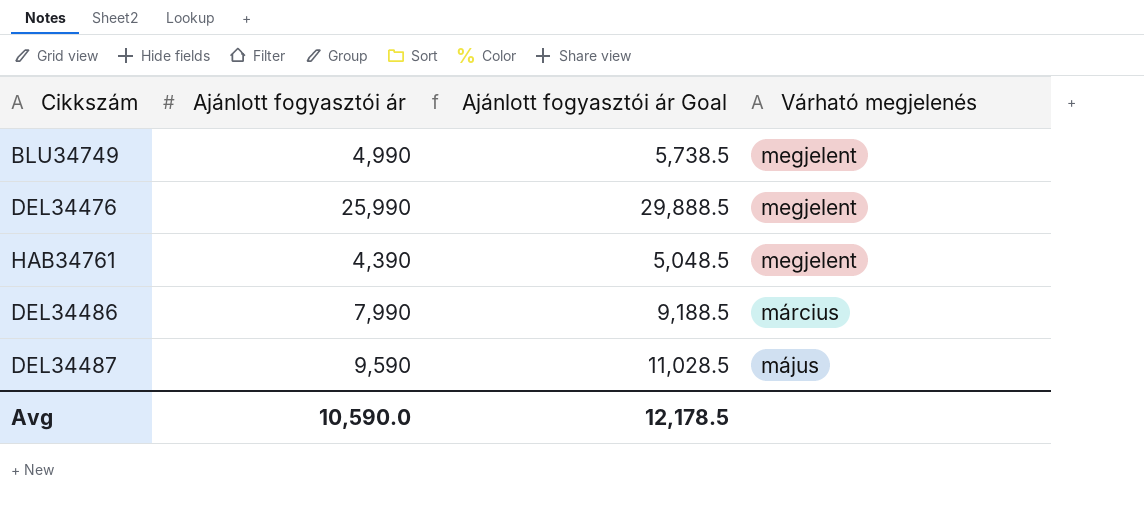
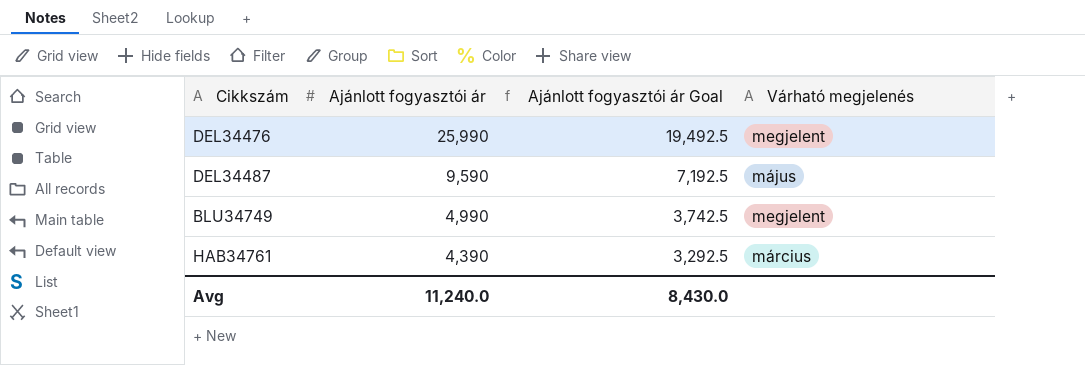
row order: Várható megjelenés descending -> Ajánlott fogyasztói ár descending
column Ajánlott fogyasztói ár Goal | formula: [Ajánlott fogyasztói ár] * 1.15 -> [Ajánlott fogyasztói ár] * 0.75
row DEL34486: 7,990 | 9,188.5 | március -> none
HAB34761 | Várható megjelenés: megjelent -> március
Avg | Ajánlott fogyasztói ár: 10,590.0 -> 11,240.0
Avg | Ajánlott fogyasztói ár Goal: 12,178.5 -> 8,430.0

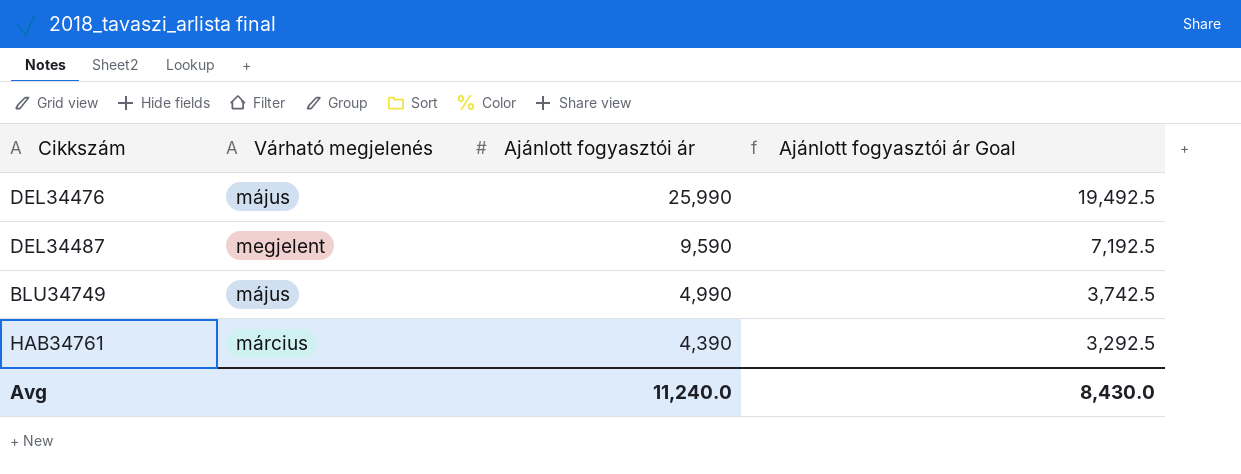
column Várható megjelenés | position: 4 -> 2
DEL34476 | Várható megjelenés: megjelent -> május
DEL34487 | Várható megjelenés: május -> megjelent
BLU34749 | Várható megjelenés: megjelent -> május

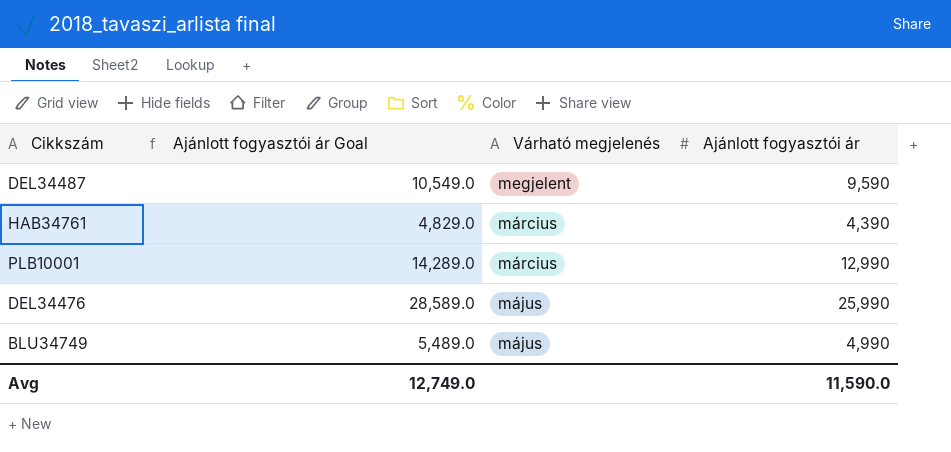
row order: Ajánlott fogyasztói ár descending -> Várható megjelenés descending
column Ajánlott fogyasztói ár Goal | formula: [Ajánlott fogyasztói ár] * 0.75 -> [Ajánlott fogyasztói ár] * 1.1
column Ajánlott fogyasztói ár Goal | position: 4 -> 2
row PLB10001: none -> 14,289.0 | március | 12,990
Avg | Ajánlott fogyasztói ár Goal: 8,430.0 -> 12,749.0
Avg | Ajánlott fogyasztói ár: 11,240.0 -> 11,590.0

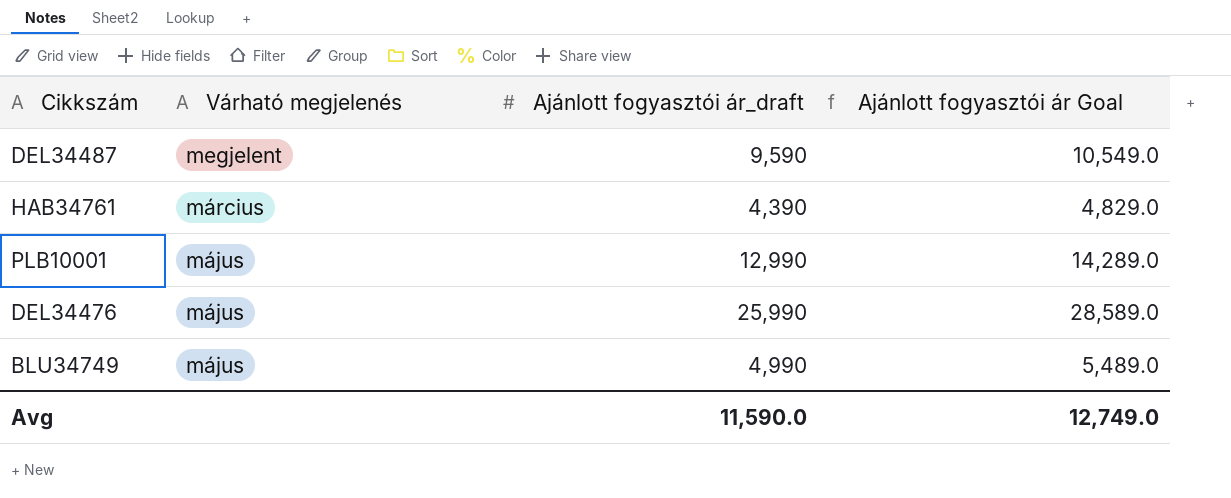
column name: Ajánlott fogyasztói ár -> Ajánlott fogyasztói ár_draft
column Ajánlott fogyasztói ár Goal | position: 2 -> 4
PLB10001 | Várható megjelenés: március -> május

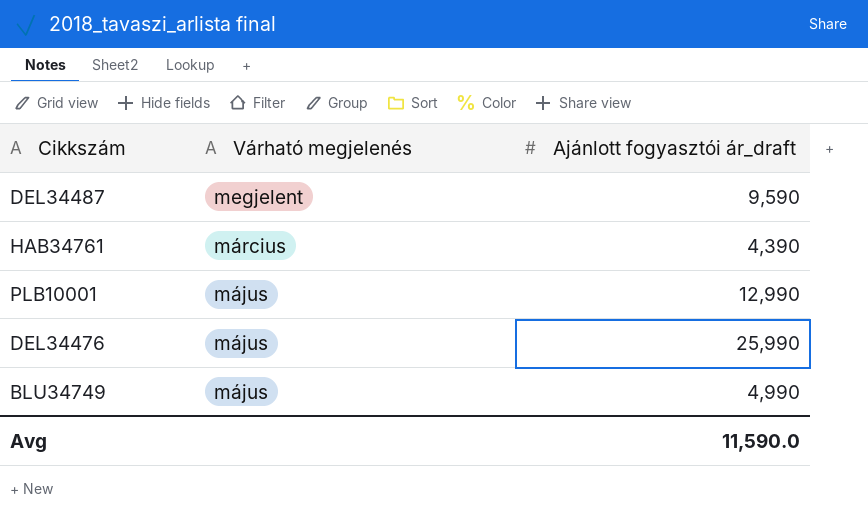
column Ajánlott fogyasztói ár Goal | formula: [Ajánlott fogyasztói ár_draft] * 1.1 -> none

